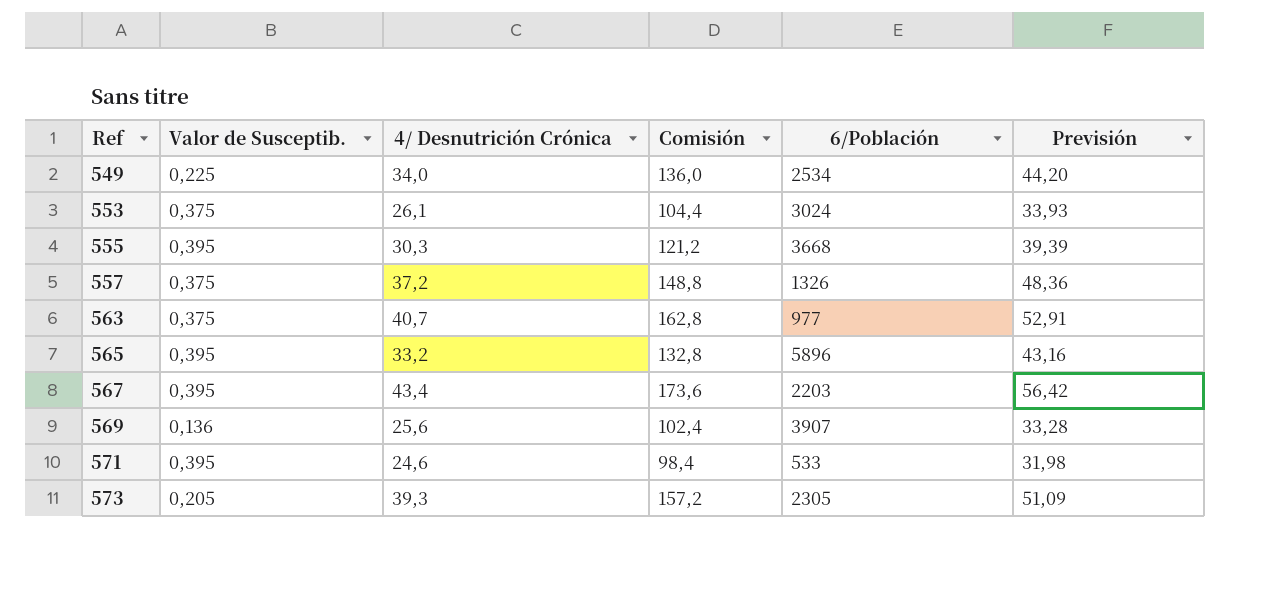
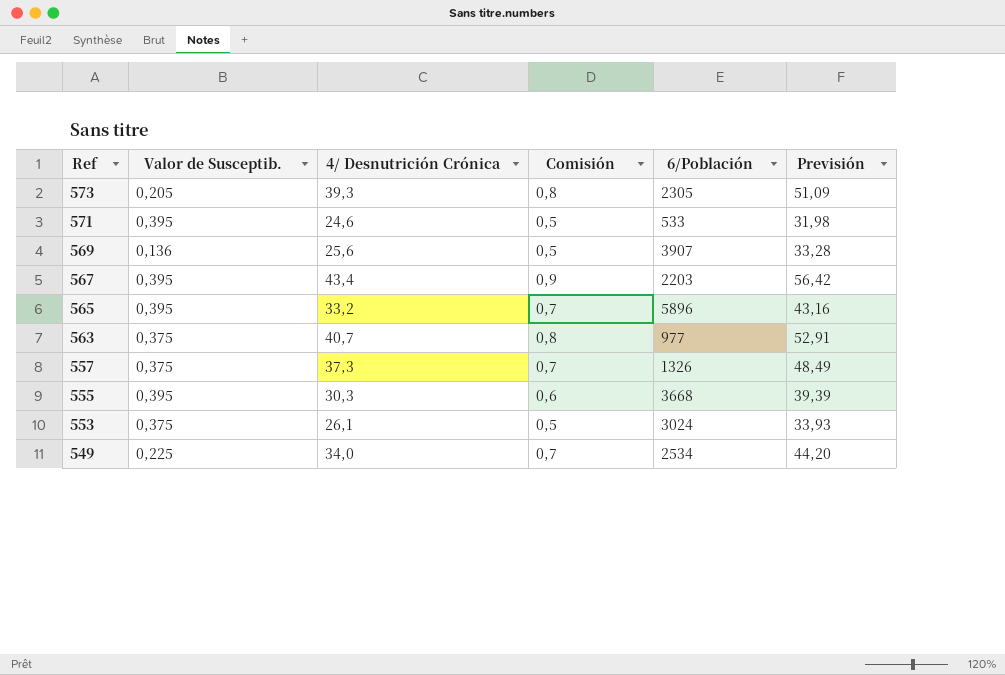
row order: Ref ascending -> Ref descending
column Comisión | formula: [4/ Desnutrición Crónica] * 4 -> [4/ Desnutrición Crónica] * 0,02
557 | 4/ Desnutrición Crónica: 37,2 -> 37,3
557 | Previsión: 48,36 -> 48,49

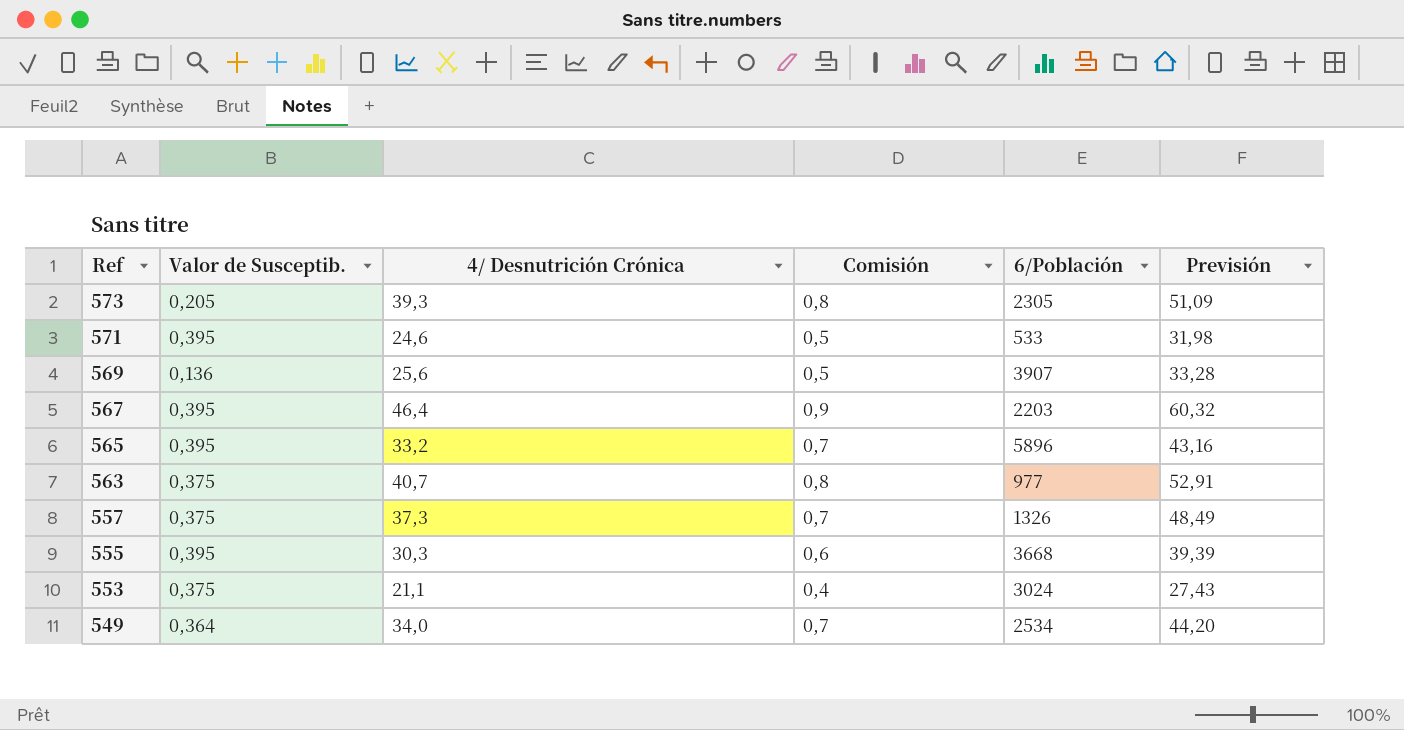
567 | 4/ Desnutrición Crónica: 43,4 -> 46,4
567 | Previsión: 56,42 -> 60,32
553 | 4/ Desnutrición Crónica: 26,1 -> 21,1
553 | Comisión: 0,5 -> 0,4
553 | Previsión: 33,93 -> 27,43
549 | Valor de Susceptib.: 0,225 -> 0,364

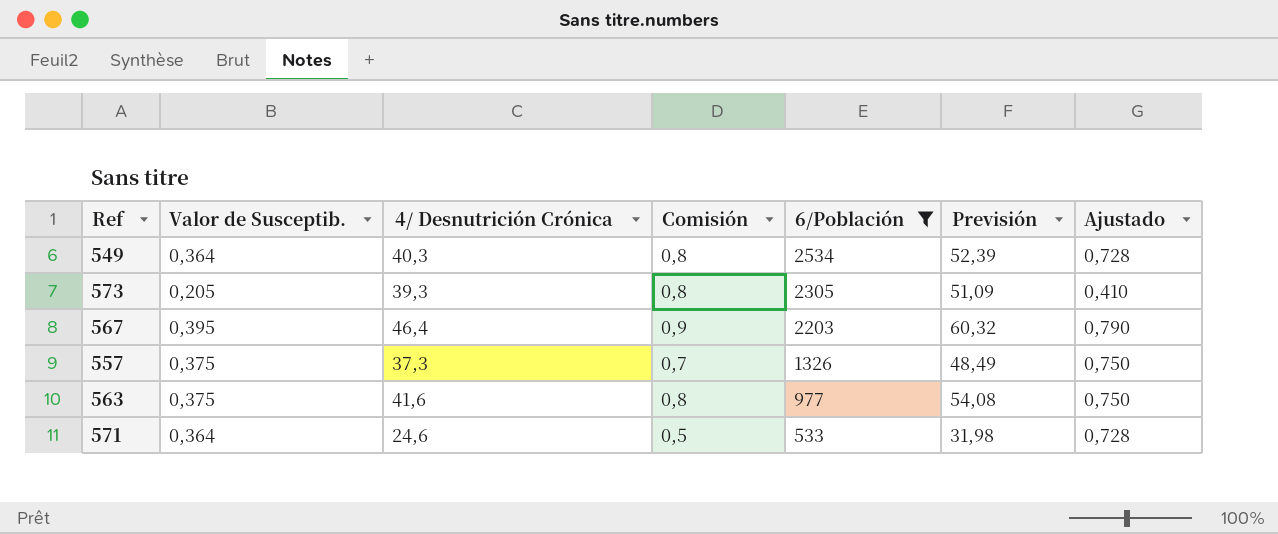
filter: none -> 6/Población <= 2534
row order: Ref descending -> 6/Población descending
column Ajustado | formula: none -> [Valor de Susceptib.] * 2
549 | 4/ Desnutrición Crónica: 34,0 -> 40,3
549 | Comisión: 0,7 -> 0,8
549 | Previsión: 44,20 -> 52,39
563 | 4/ Desnutrición Crónica: 40,7 -> 41,6
563 | Previsión: 52,91 -> 54,08
571 | Valor de Susceptib.: 0,395 -> 0,364

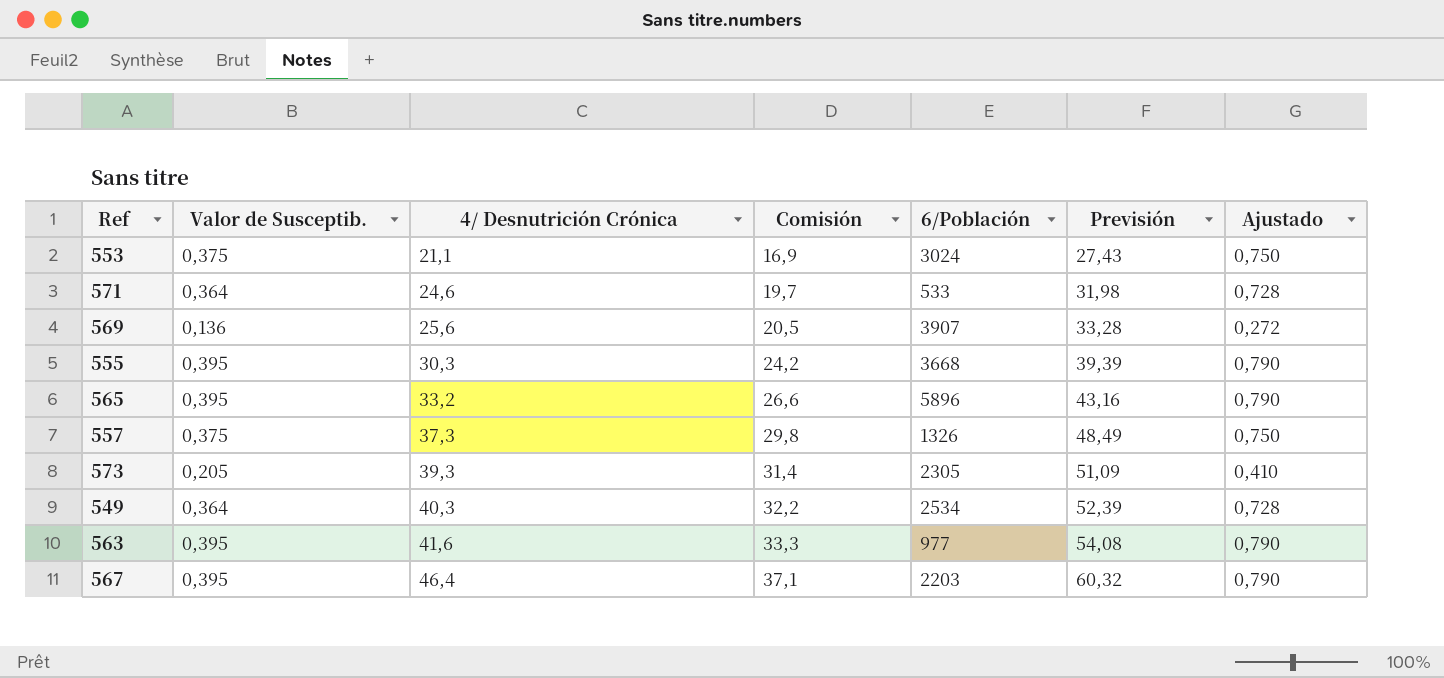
filter: 6/Población <= 2534 -> none
row order: 6/Población descending -> 4/ Desnutrición Crónica ascending
column Comisión | formula: [4/ Desnutrición Crónica] * 0,02 -> [4/ Desnutrición Crónica] * 0,8
563 | Valor de Susceptib.: 0,375 -> 0,395
563 | Ajustado: 0,750 -> 0,790

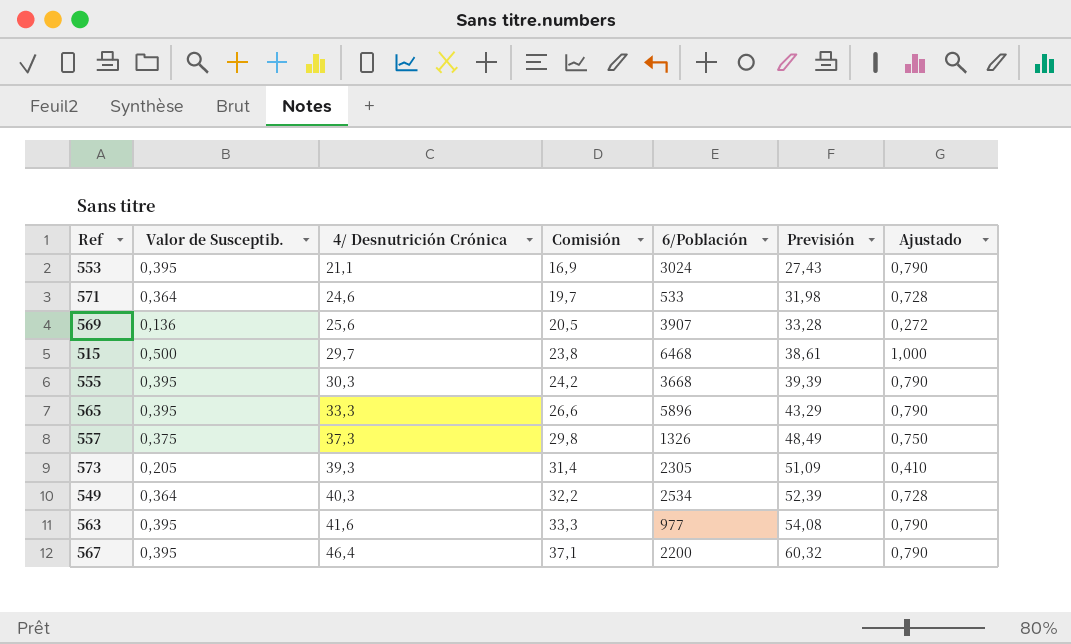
553 | Valor de Susceptib.: 0,375 -> 0,395
553 | Ajustado: 0,750 -> 0,790
row 515: none -> 0,500 | 29,7 | 23,8 | 6468 | 38,61 | 1,000
565 | 4/ Desnutrición Crónica: 33,2 -> 33,3
565 | Previsión: 43,16 -> 43,29
567 | 6/Población: 2203 -> 2200

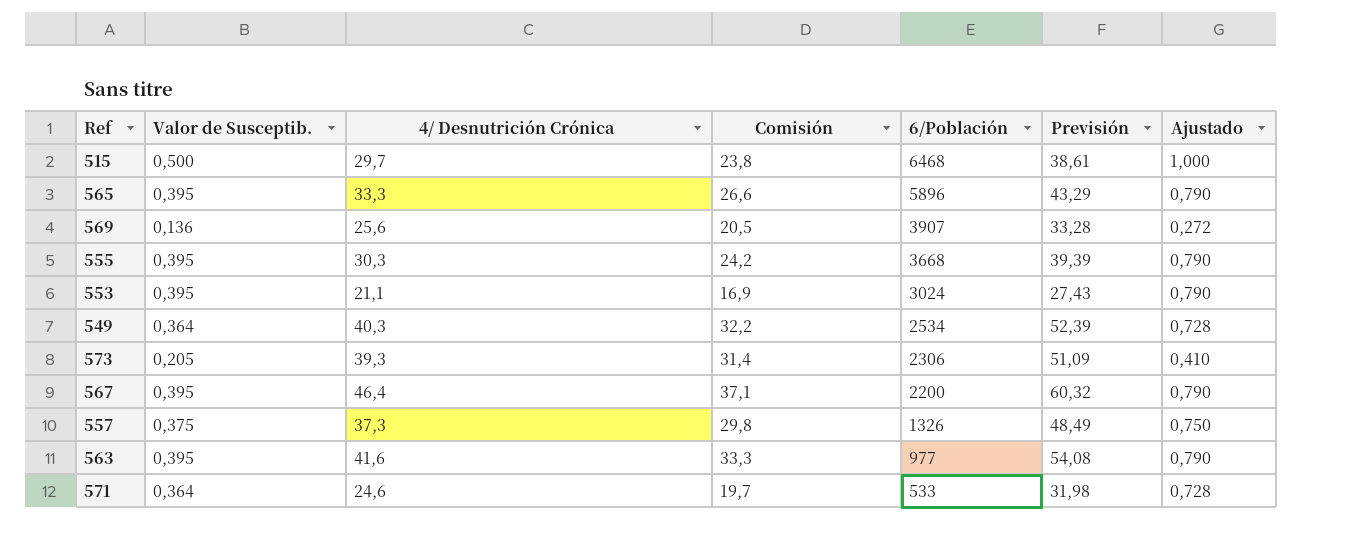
row order: 4/ Desnutrición Crónica ascending -> 6/Población descending
573 | 6/Población: 2305 -> 2306

